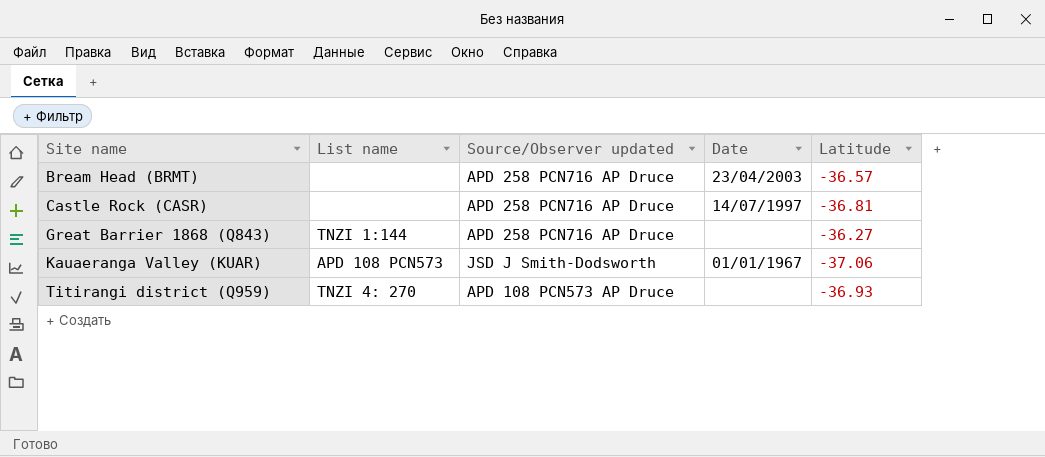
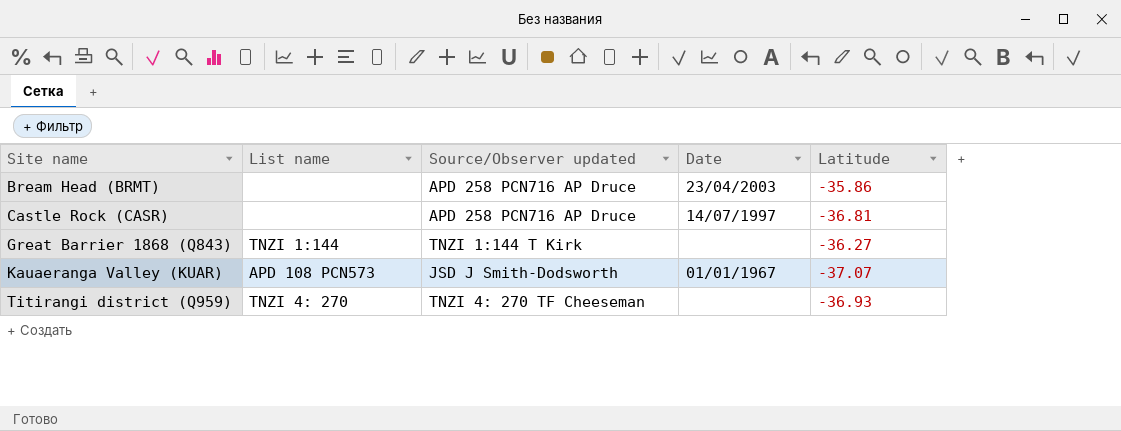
Bream Head (BRMT) | Latitude: -36.57 -> -35.86
Great Barrier 1868 (Q843) | Source/Observer updated: APD 258 PCN716 AP Druce -> TNZI 1:144 T Kirk
Kauaeranga Valley (KUAR) | Latitude: -37.06 -> -37.07
Titirangi district (Q959) | Source/Observer updated: APD 108 PCN573 AP Druce -> TNZI 4: 270 TF Cheeseman

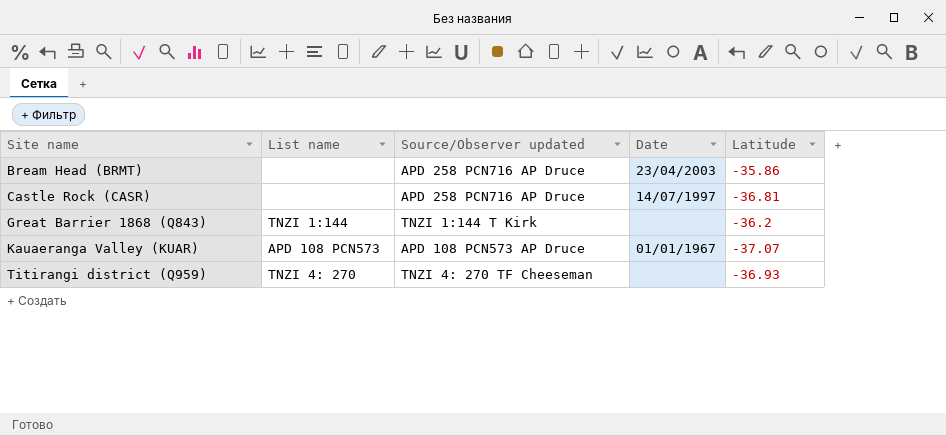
Great Barrier 1868 (Q843) | Latitude: -36.27 -> -36.2
Kauaeranga Valley (KUAR) | Source/Observer updated: JSD J Smith-Dodsworth -> APD 108 PCN573 AP Druce

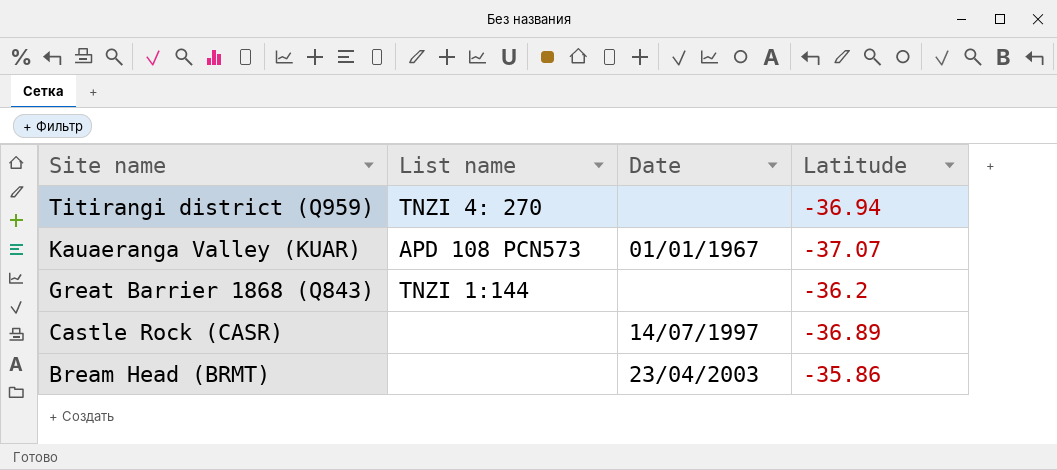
row order: Site name ascending -> Site name descending
column Source/Observer updated | position: 3 -> none
Titirangi district (Q959) | Latitude: -36.93 -> -36.94
Castle Rock (CASR) | Latitude: -36.81 -> -36.89

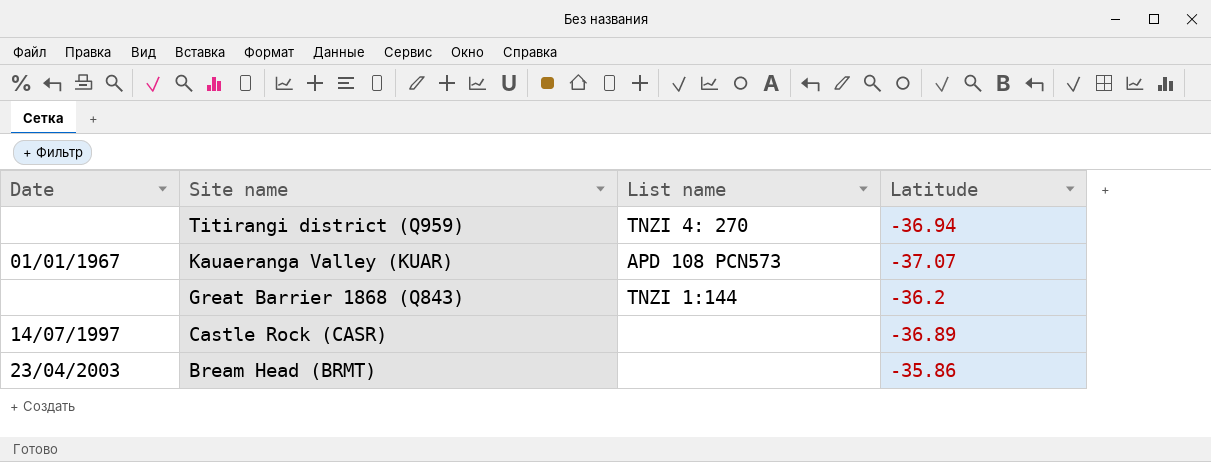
column Date | position: 3 -> 1

